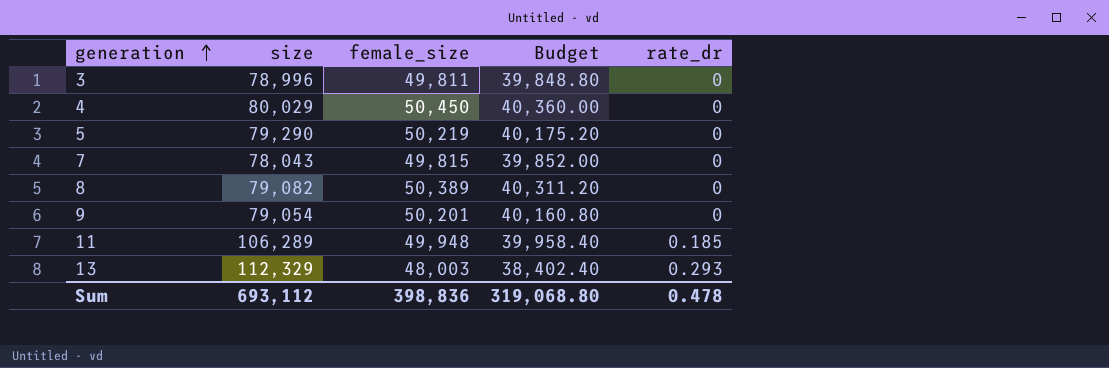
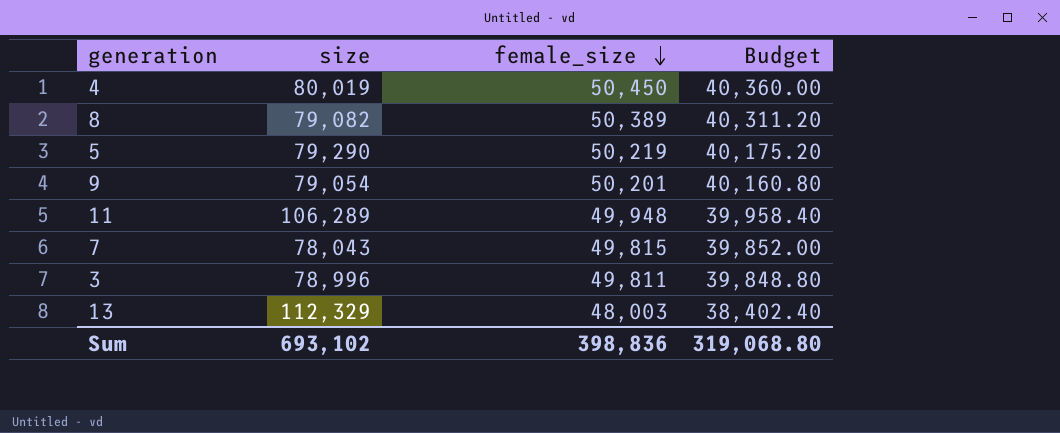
row order: generation ascending -> female_size descending
column rate_dr | position: 5 -> none
4 | size: 80,029 -> 80,019
Sum | size: 693,112 -> 693,102

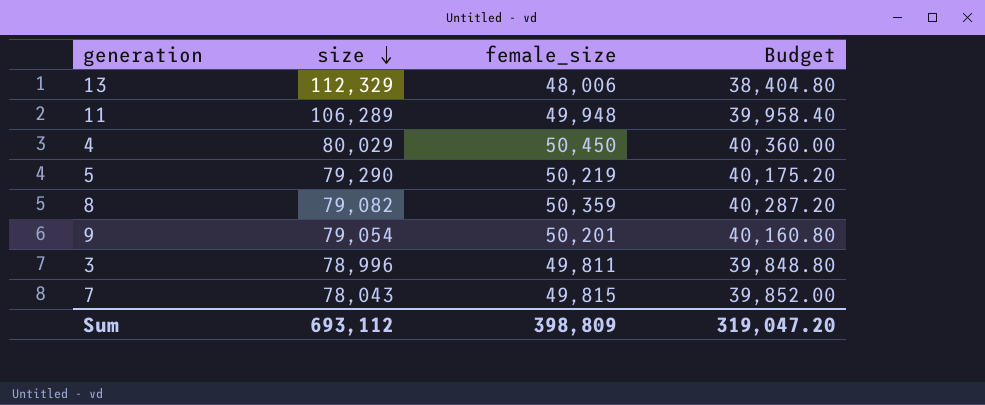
row order: female_size descending -> size descending
13 | female_size: 48,003 -> 48,006
13 | Budget: 38,402.40 -> 38,404.80
4 | size: 80,019 -> 80,029
8 | female_size: 50,389 -> 50,359
8 | Budget: 40,311.20 -> 40,287.20
Sum | size: 693,102 -> 693,112
Sum | female_size: 398,836 -> 398,809
Sum | Budget: 319,068.80 -> 319,047.20

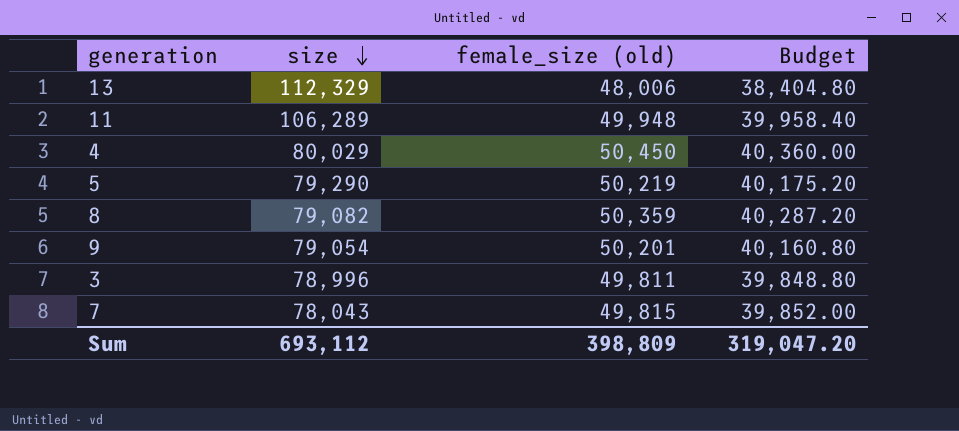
column name: female_size -> female_size (old)

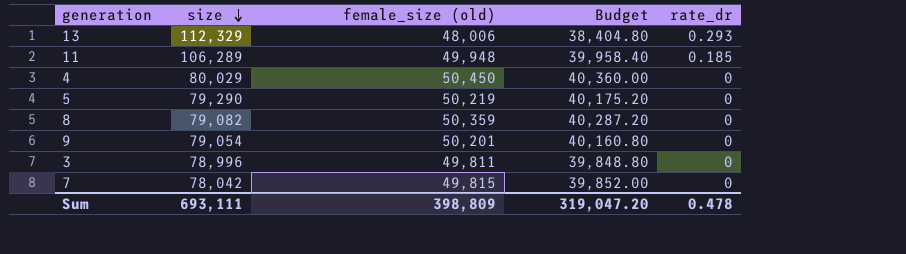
column rate_dr | position: none -> 5
7 | size: 78,043 -> 78,042
Sum | size: 693,112 -> 693,111

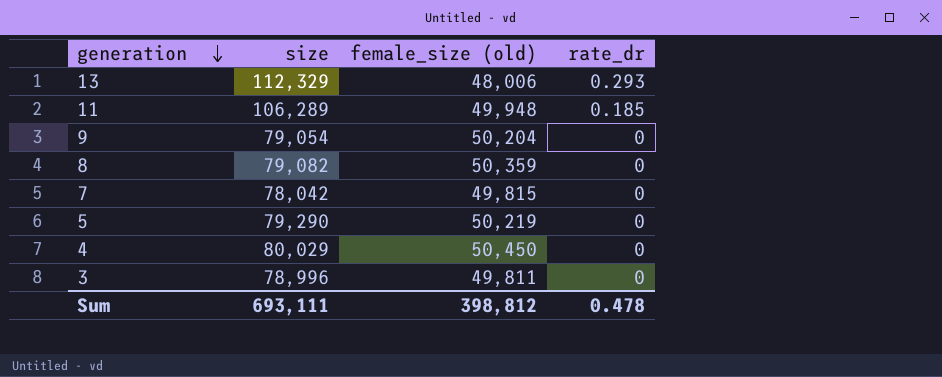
row order: size descending -> generation descending
column Budget | formula: [female_size (old)] * 0.8 -> none
9 | female_size (old): 50,201 -> 50,204
Sum | female_size (old): 398,809 -> 398,812

